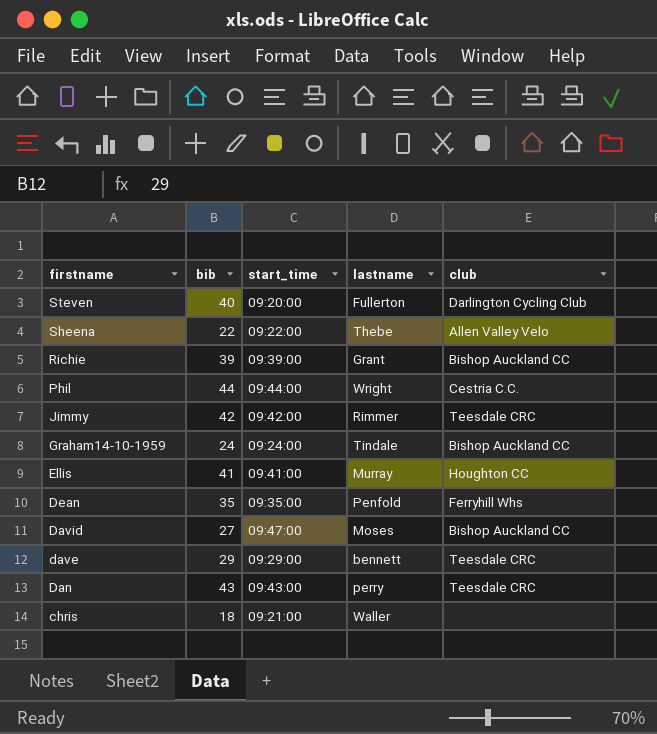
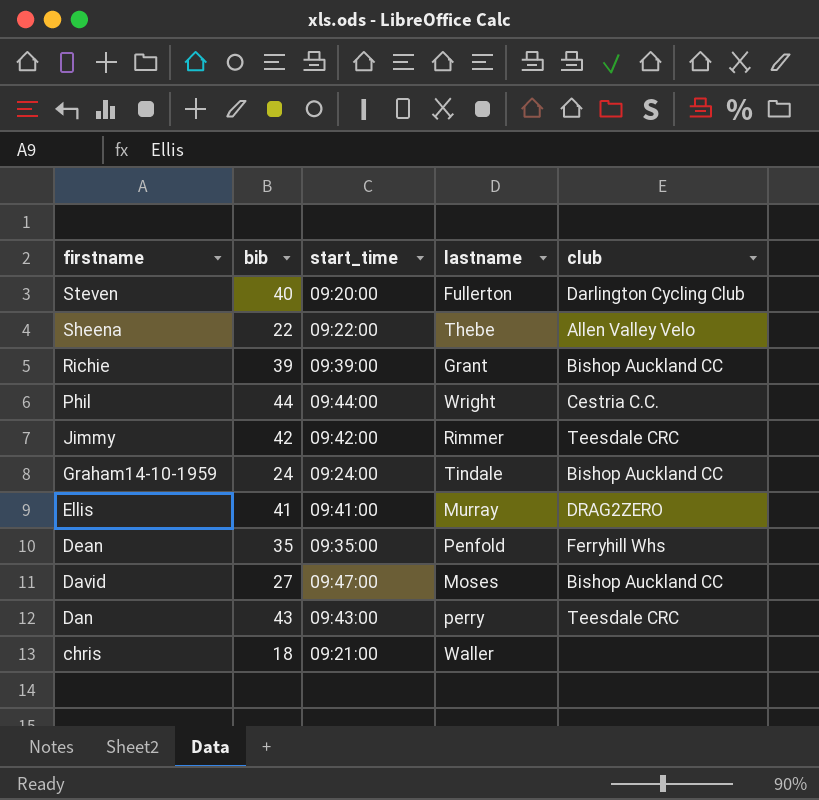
row dave: 29 | 09:29:00 | bennett | Teesdale CRC -> none
Ellis | club: Houghton CC -> DRAG2ZERO

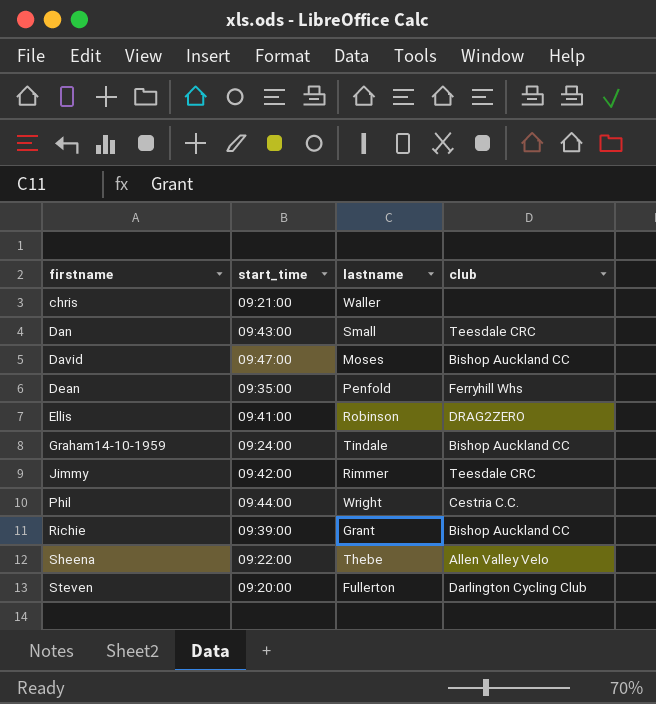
row order: firstname descending -> firstname ascending
column bib | position: 2 -> none
Dan | lastname: perry -> Small
Ellis | lastname: Murray -> Robinson

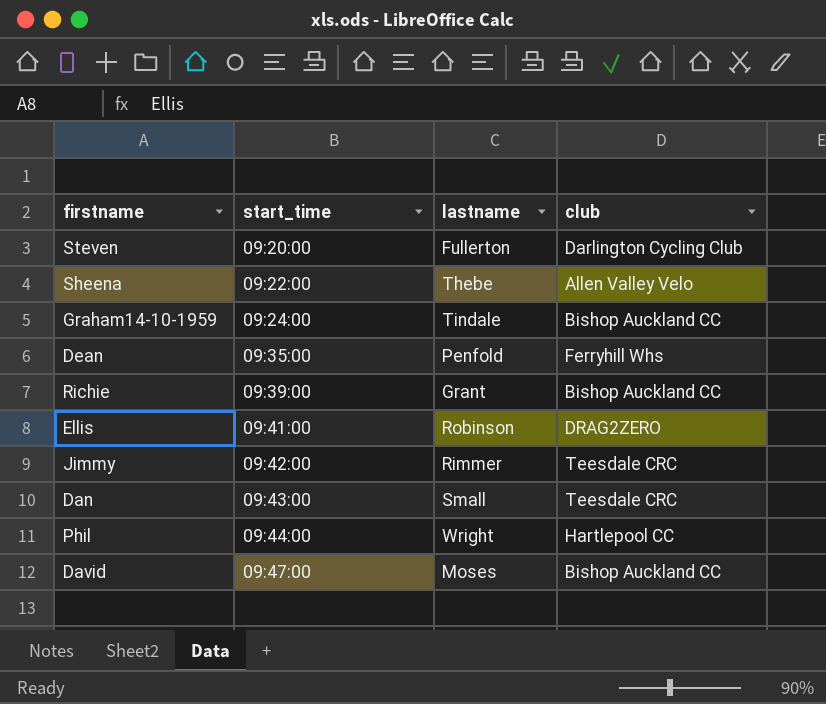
row order: firstname ascending -> start_time ascending
row chris: 09:21:00 | Waller | none -> none
Phil | club: Cestria C.C. -> Hartlepool CC

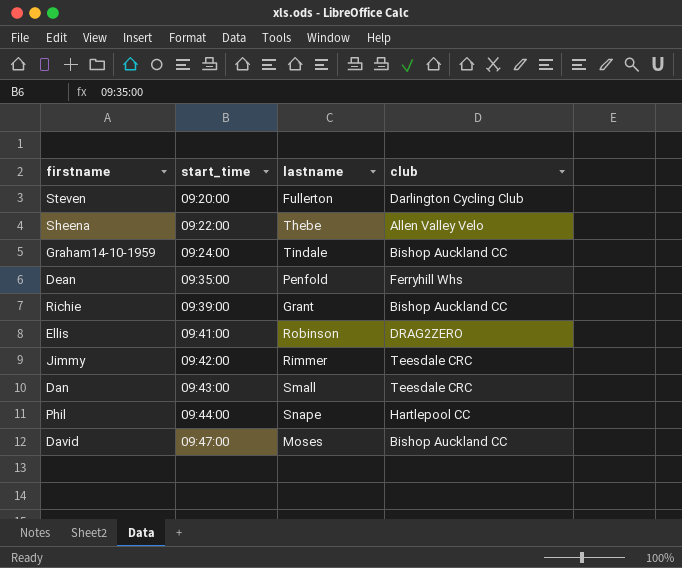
Phil | lastname: Wright -> Snape

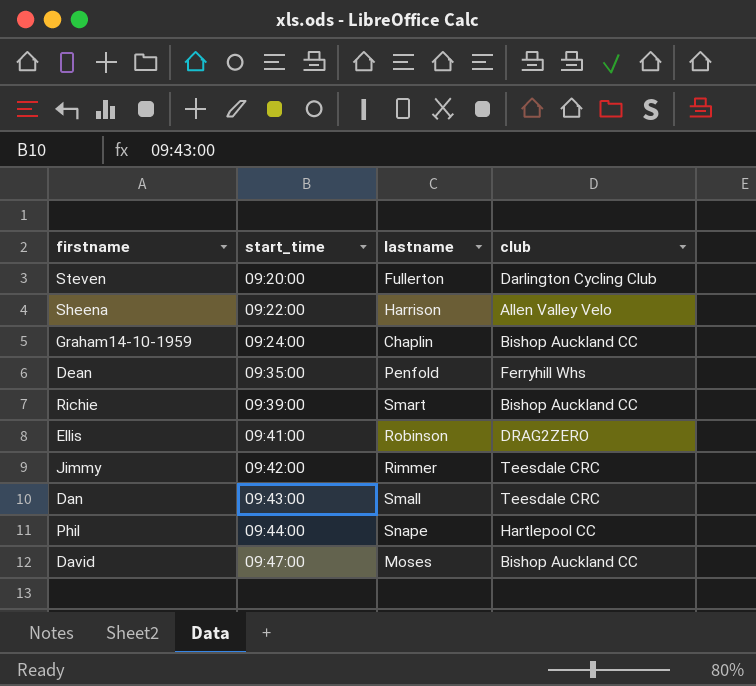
Sheena | lastname: Thebe -> Harrison
Graham14-10-1959 | lastname: Tindale -> Chaplin
Richie | lastname: Grant -> Smart

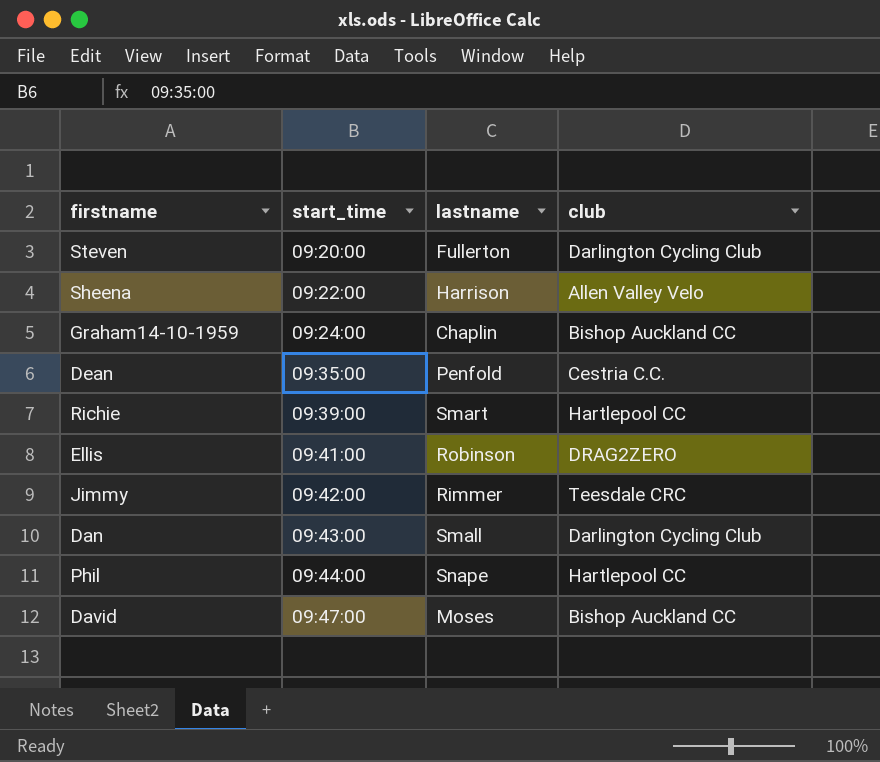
Dean | club: Ferryhill Whs -> Cestria C.C.
Richie | club: Bishop Auckland CC -> Hartlepool CC
Dan | club: Teesdale CRC -> Darlington Cycling Club

